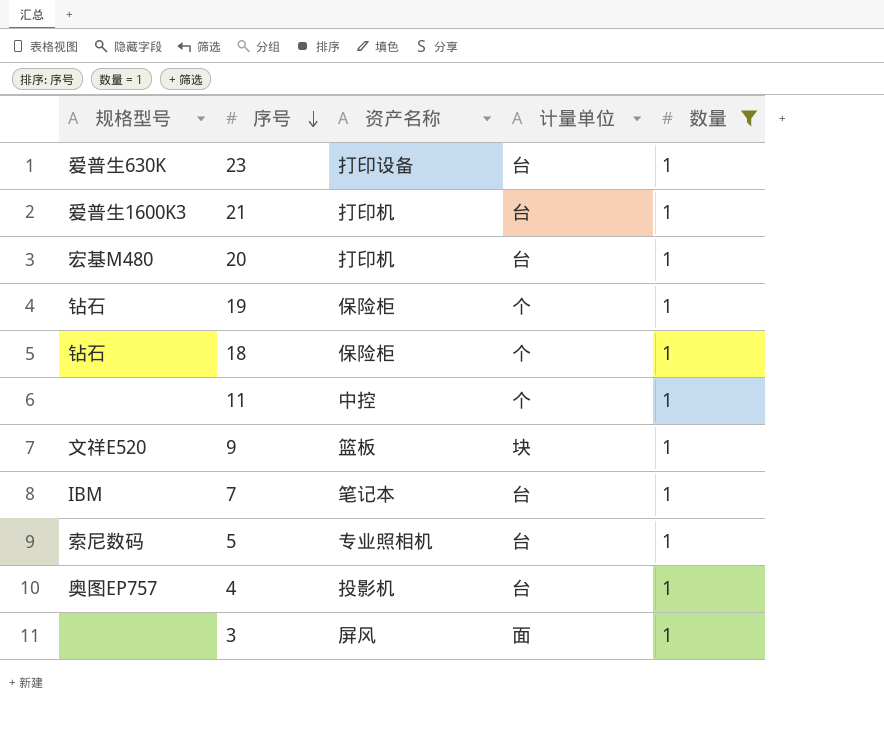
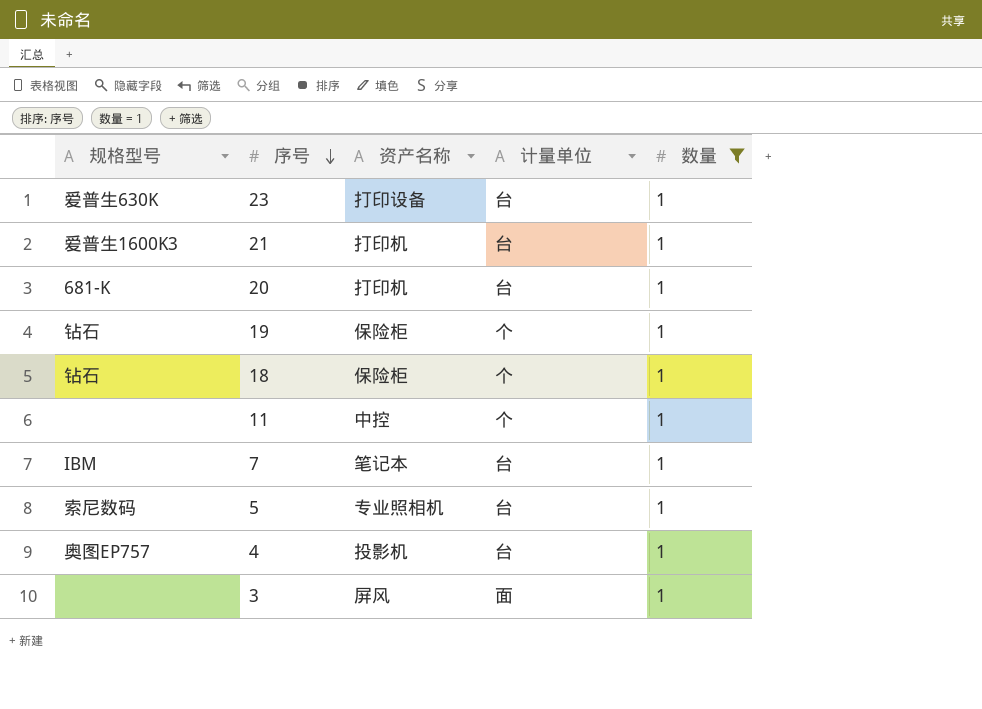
row 9: 文祥E520 | 篮板 | 块 | 1 -> none
20 | 规格型号: 宏基M480 -> 681-K

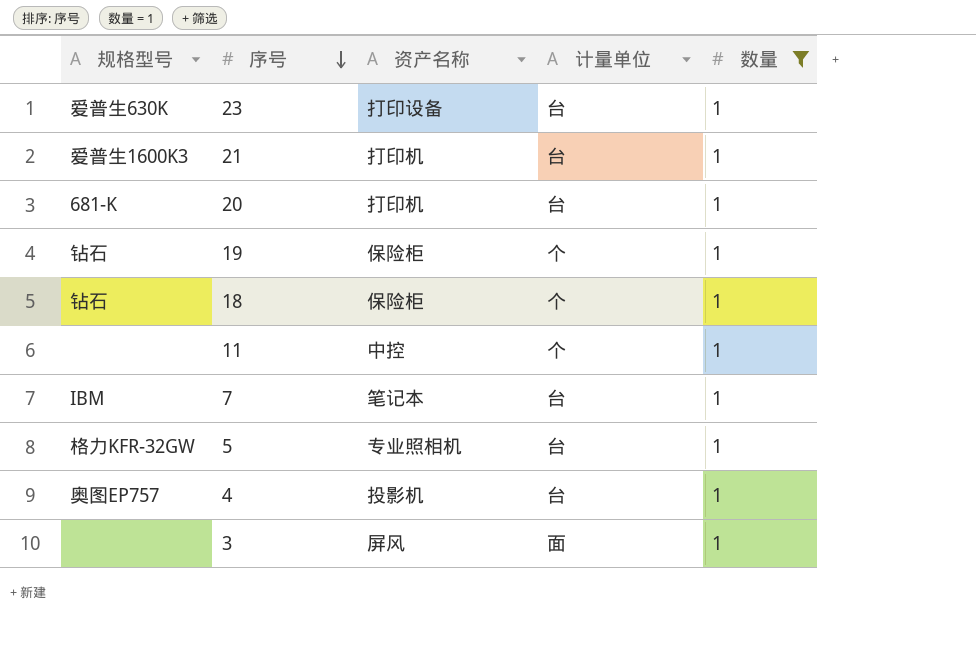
5 | 规格型号: 索尼数码 -> 格力KFR-32GW

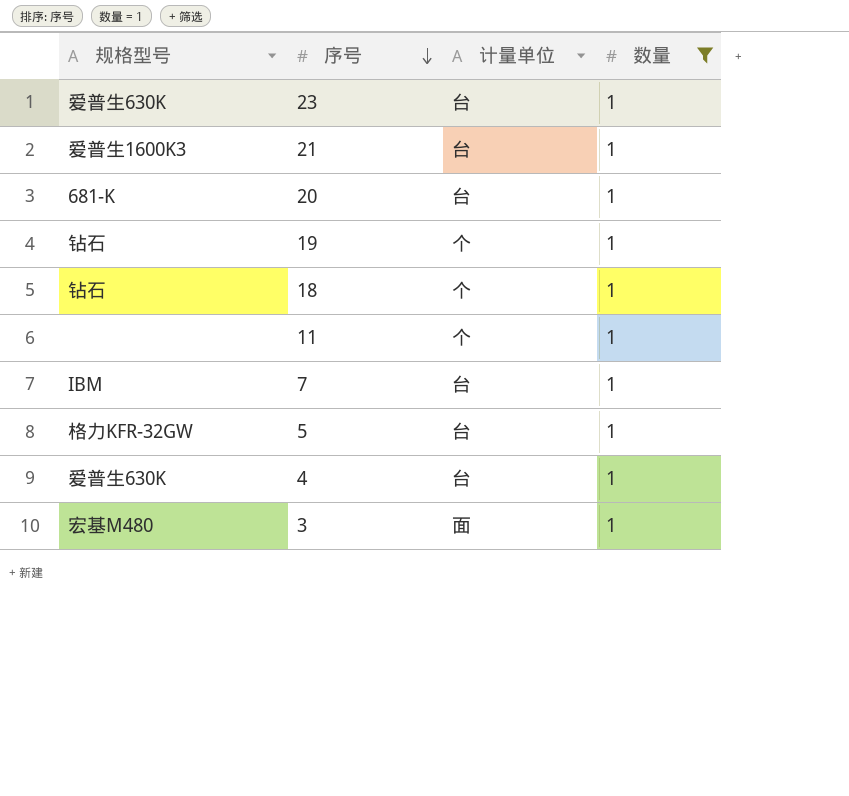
column 资产名称 | position: 3 -> none
4 | 规格型号: 奥图EP757 -> 爱普生630K
3 | 规格型号: none -> 宏基M480

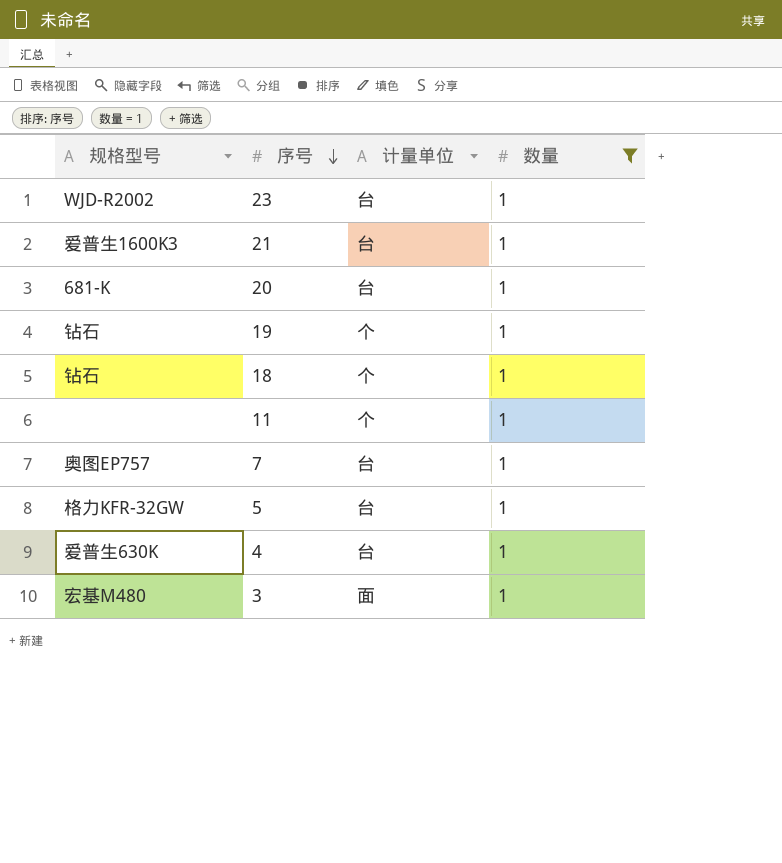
23 | 规格型号: 爱普生630K -> WJD-R2002
7 | 规格型号: IBM -> 奥图EP757

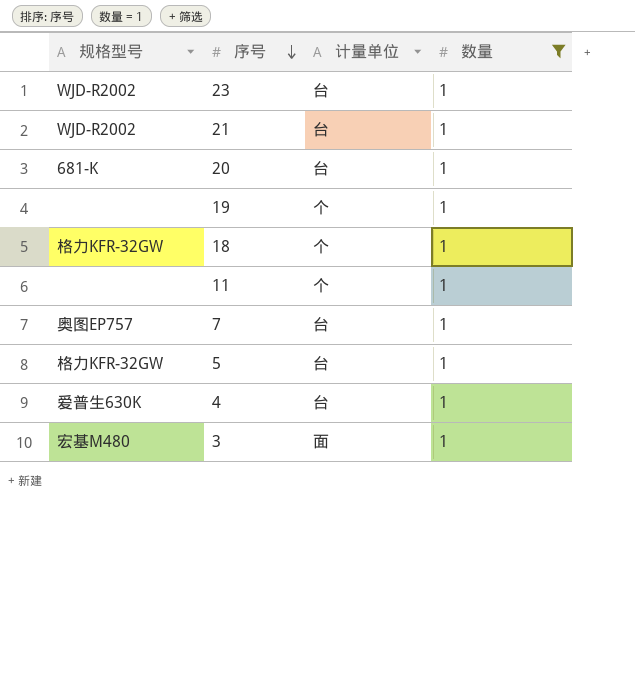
21 | 规格型号: 爱普生1600K3 -> WJD-R2002
19 | 规格型号: 钻石 -> none
18 | 规格型号: 钻石 -> 格力KFR-32GW

